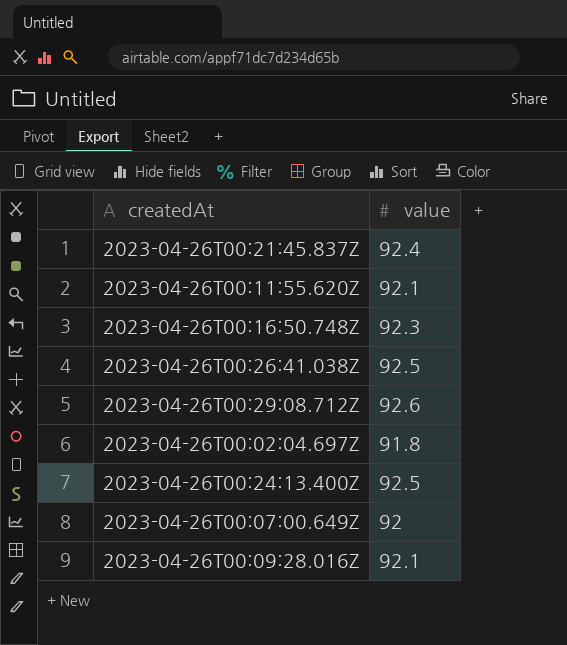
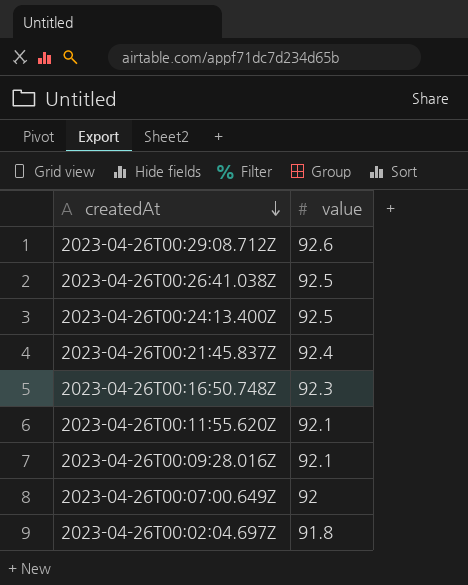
row order: none -> createdAt descending

